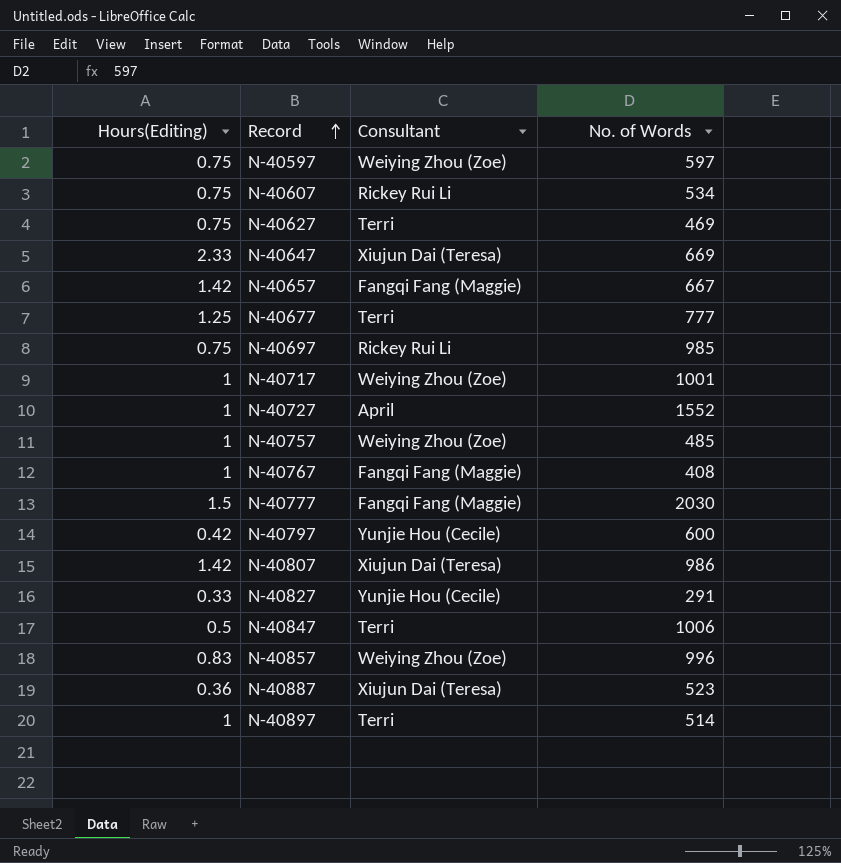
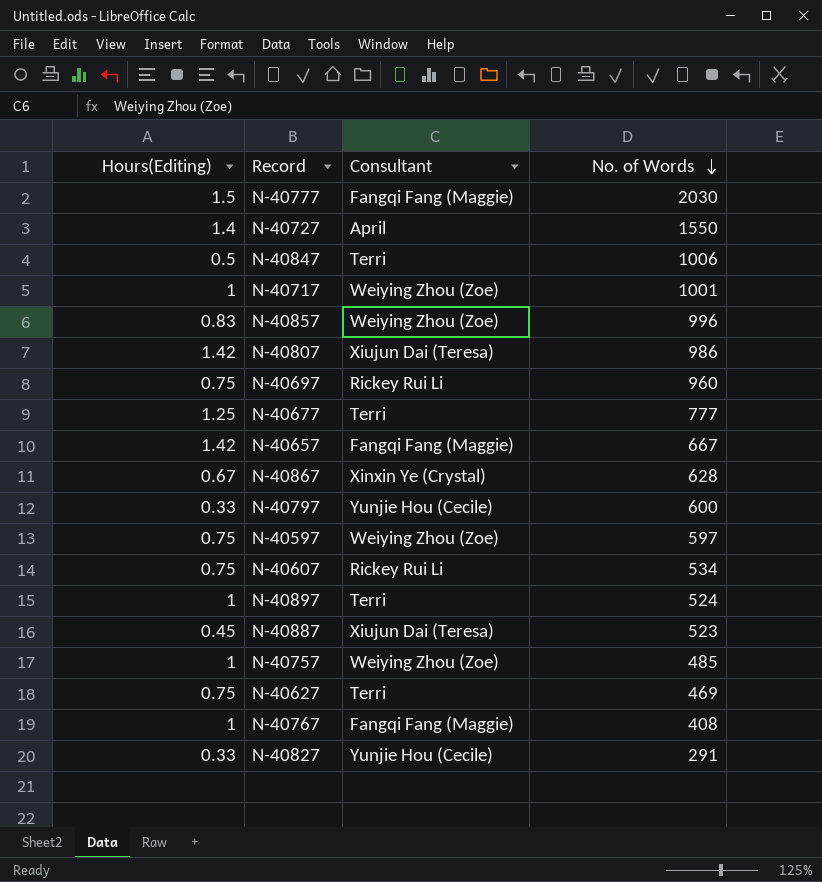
row order: Record ascending -> No. of Words descending
row N-40647: 2.33 | Xiujun Dai (Teresa) | 669 -> none
N-40727 | Hours(Editing): 1 -> 1.4
N-40727 | No. of Words: 1552 -> 1550
N-40697 | No. of Words: 985 -> 960
row N-40867: none -> 0.67 | Xinxin Ye (Crystal) | 628
N-40797 | Hours(Editing): 0.42 -> 0.33
N-40897 | No. of Words: 514 -> 524
N-40887 | Hours(Editing): 0.36 -> 0.45

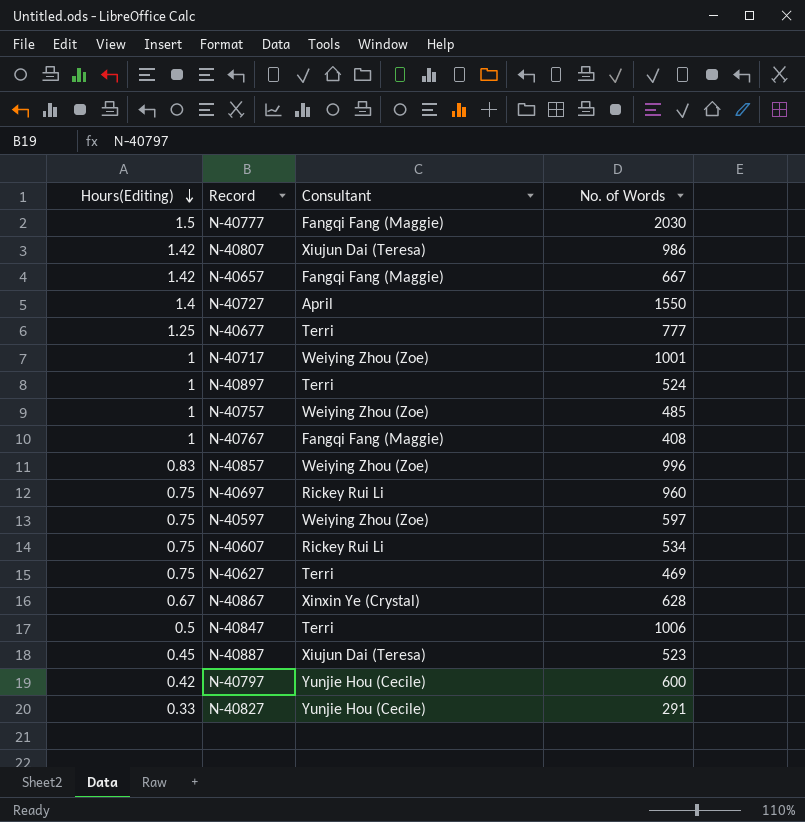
row order: No. of Words descending -> Hours(Editing) descending
N-40797 | Hours(Editing): 0.33 -> 0.42

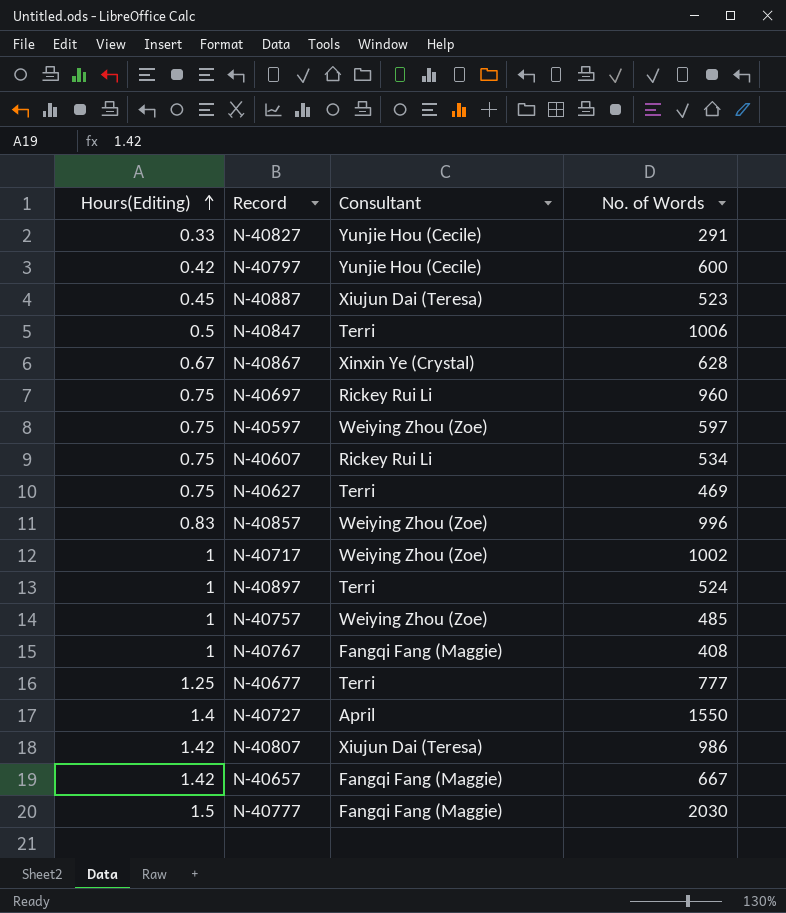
row order: Hours(Editing) descending -> Hours(Editing) ascending
N-40717 | No. of Words: 1001 -> 1002

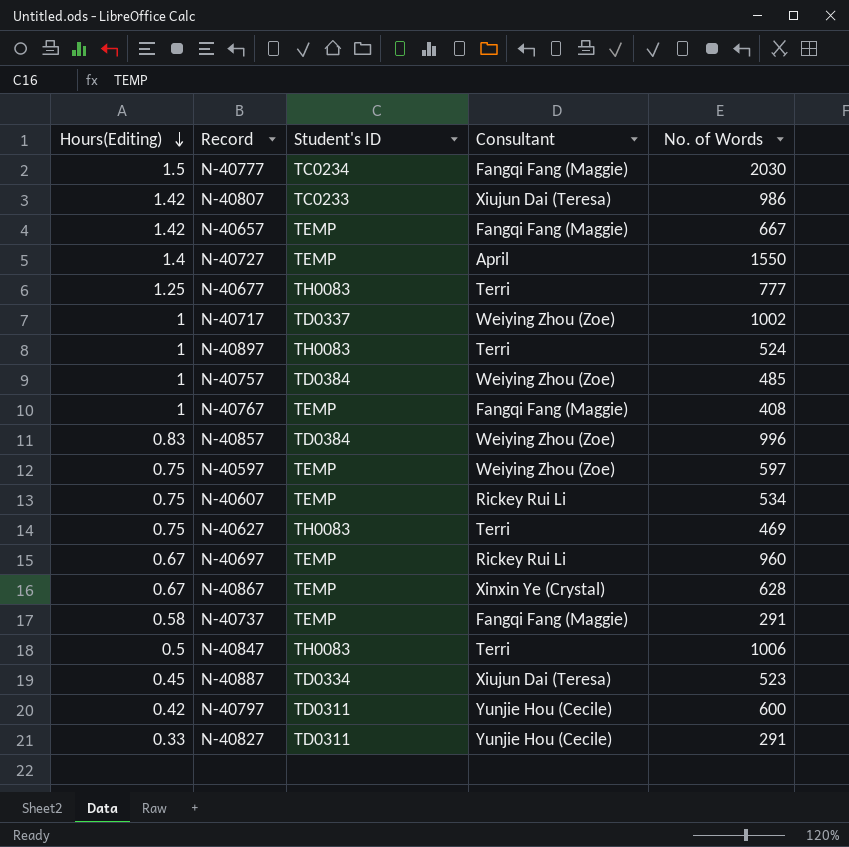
row order: Hours(Editing) ascending -> Hours(Editing) descending
column Student's ID | position: none -> 3
N-40697 | Hours(Editing): 0.75 -> 0.67
row N-40737: none -> 0.58 | TEMP | Fangqi Fang (Maggie) | 291

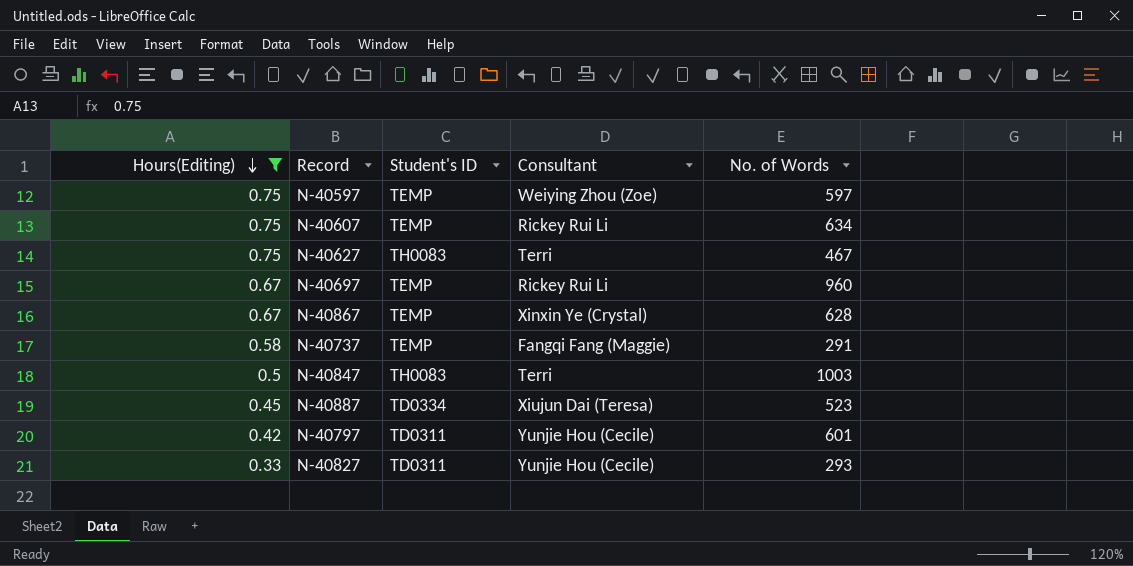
filter: none -> Hours(Editing) <= 0.75
N-40607 | No. of Words: 534 -> 634
N-40627 | No. of Words: 469 -> 467
N-40847 | No. of Words: 1006 -> 1003
N-40797 | No. of Words: 600 -> 601
N-40827 | No. of Words: 291 -> 293

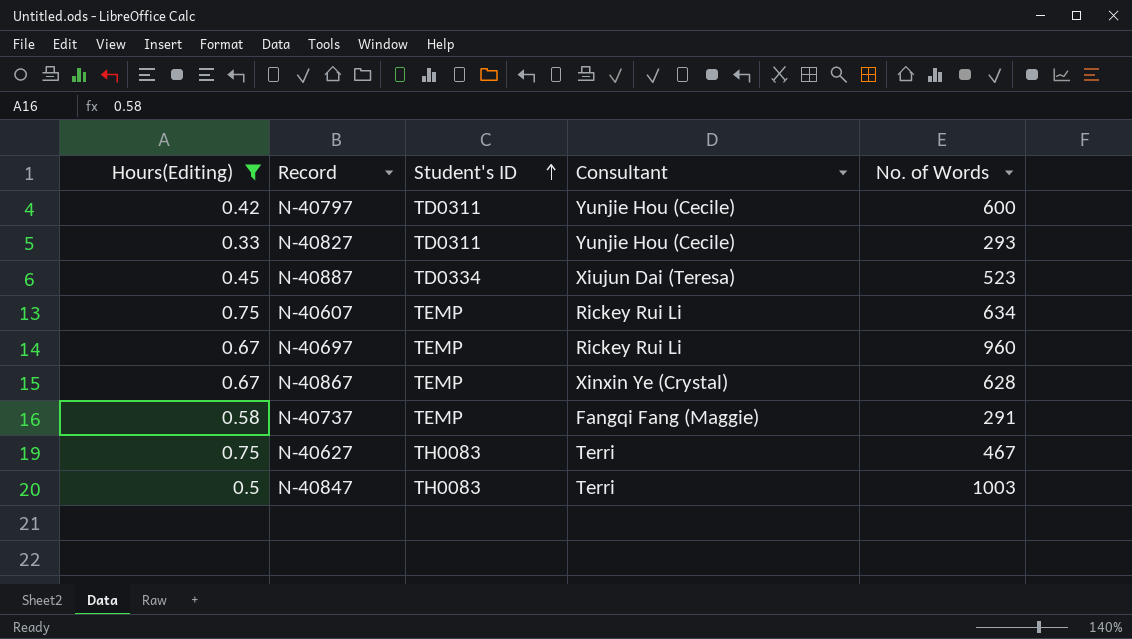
row order: Hours(Editing) descending -> Student's ID ascending
row N-40597: 0.75 | TEMP | Weiying Zhou (Zoe) | 597 -> none
N-40797 | No. of Words: 601 -> 600

